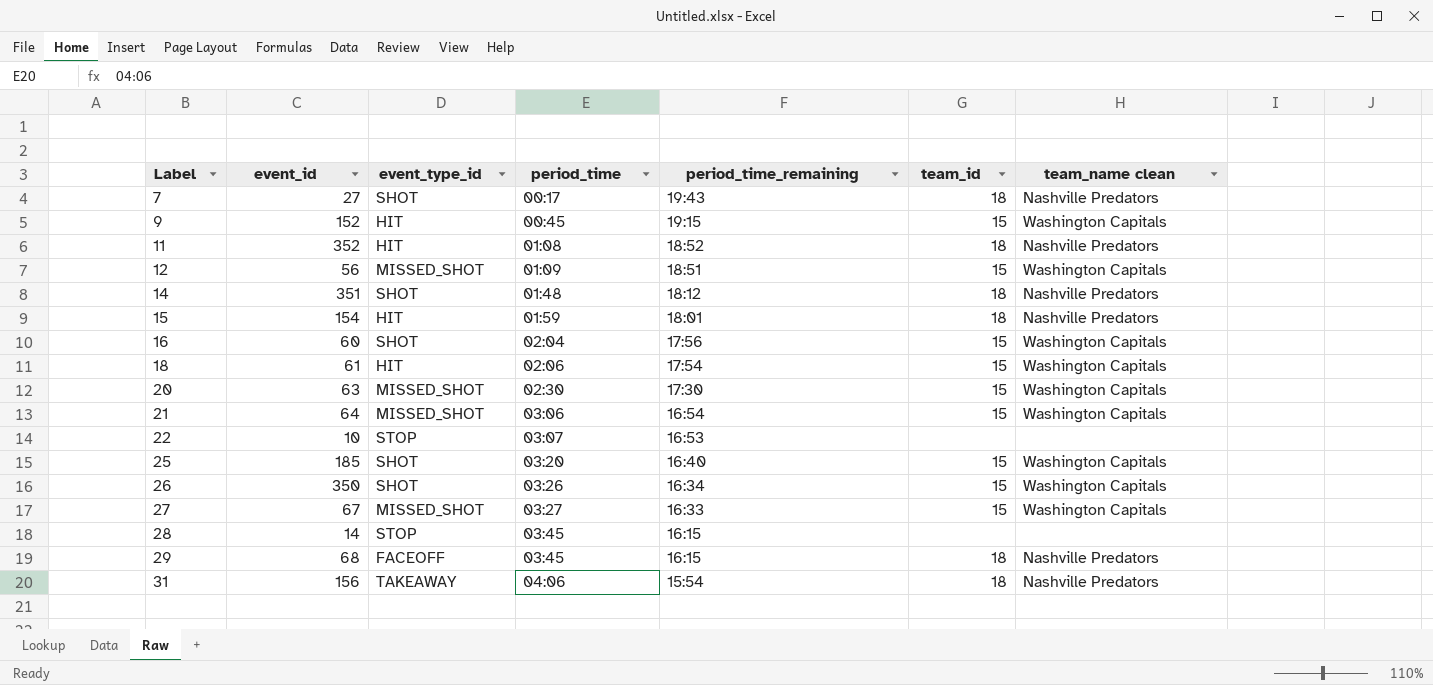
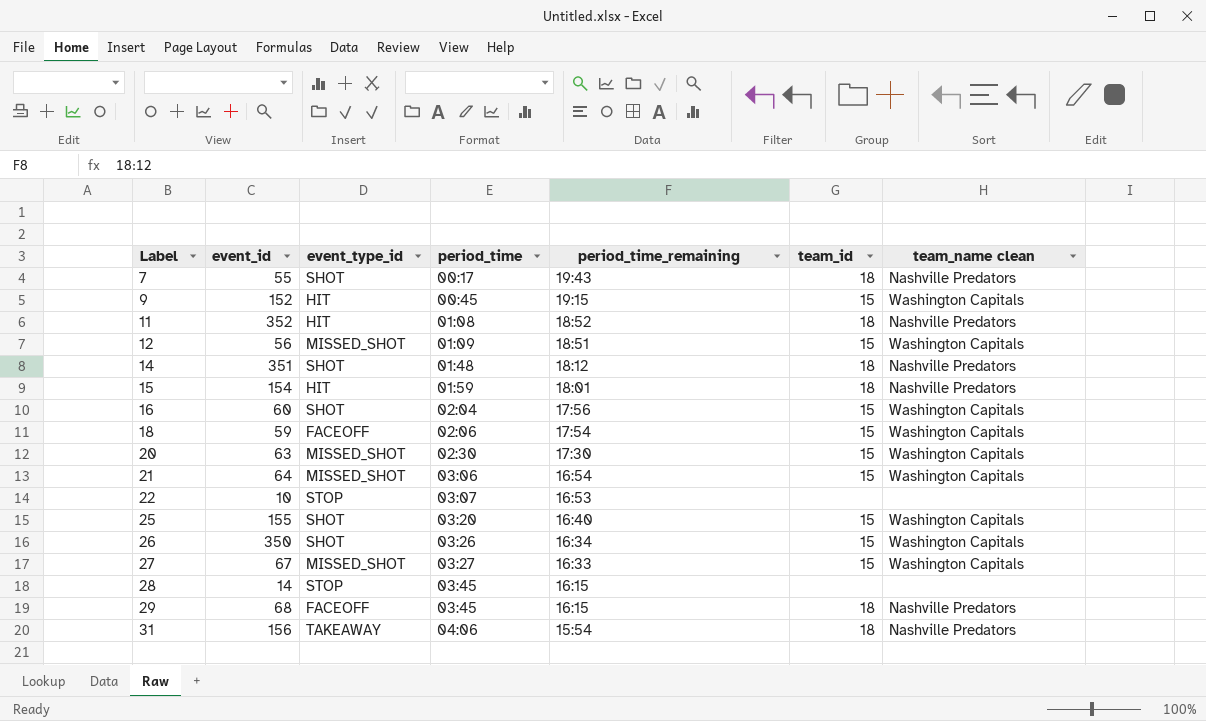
7 | event_id: 27 -> 55
18 | event_id: 61 -> 59
18 | event_type_id: HIT -> FACEOFF
25 | event_id: 185 -> 155

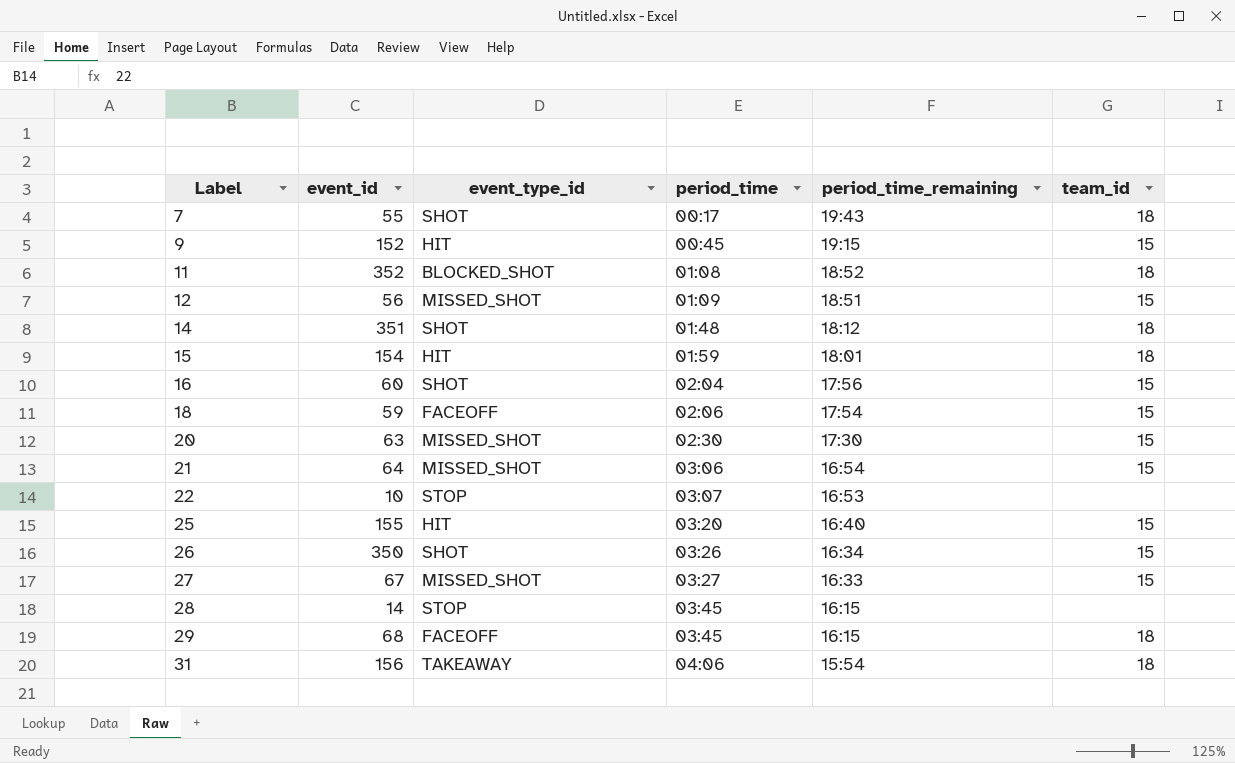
column team_name clean | position: 7 -> none
11 | event_type_id: HIT -> BLOCKED_SHOT
25 | event_type_id: SHOT -> HIT

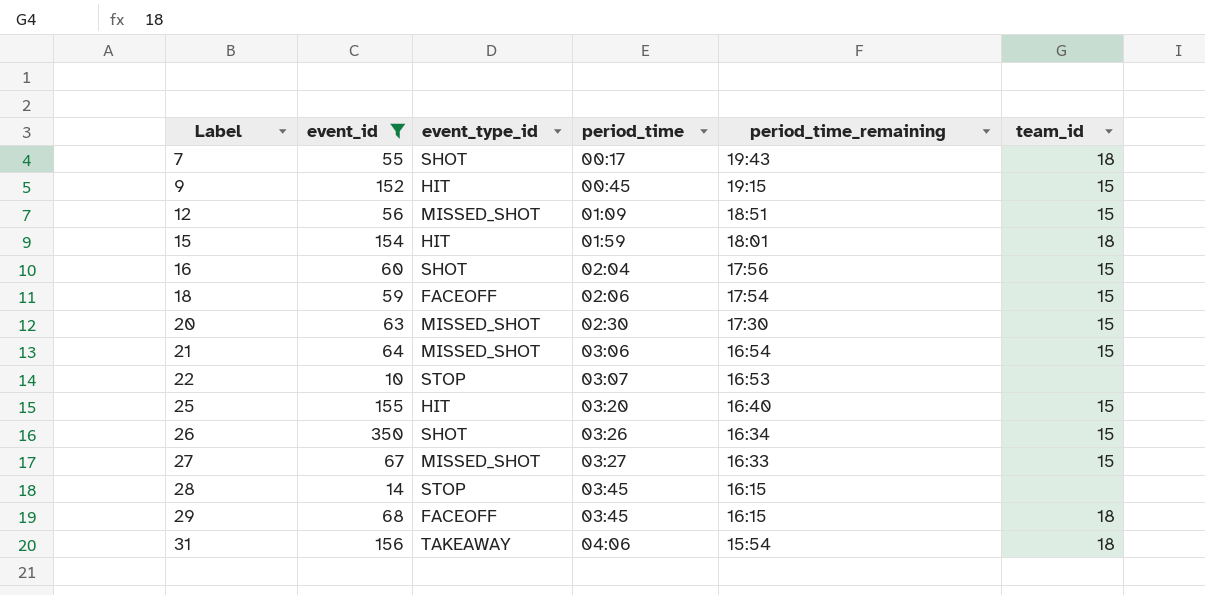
filter: none -> event_id <= 350

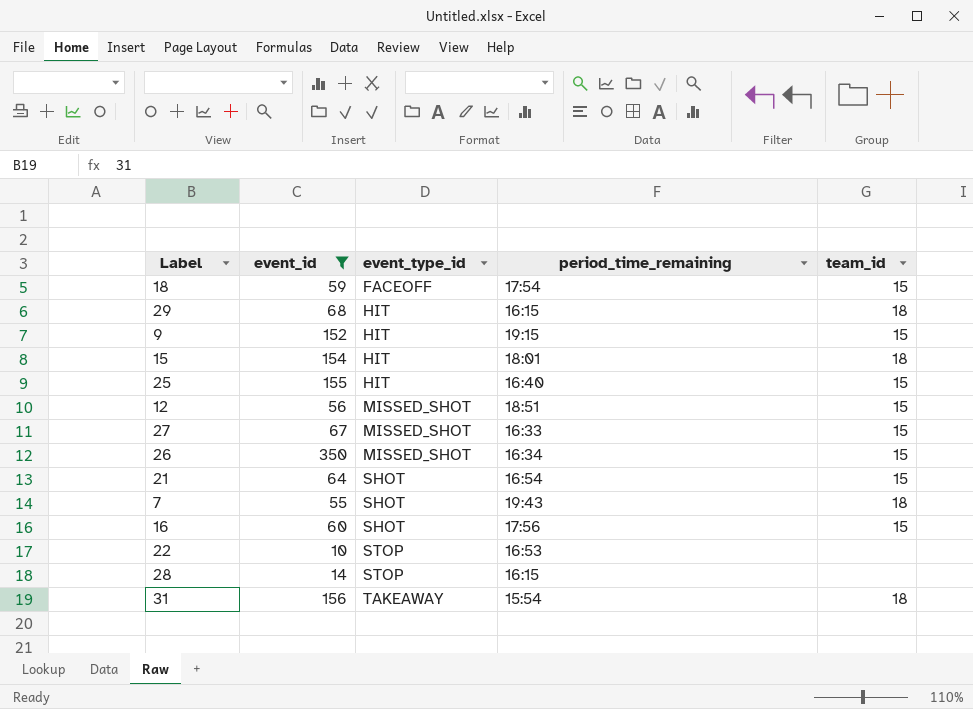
row order: Label ascending -> event_type_id ascending
column period_time | position: 4 -> none
row 20: 63 | MISSED_SHOT | 02:30 | 17:30 | 15 -> none
29 | event_type_id: FACEOFF -> HIT
26 | event_type_id: SHOT -> MISSED_SHOT
21 | event_type_id: MISSED_SHOT -> SHOT

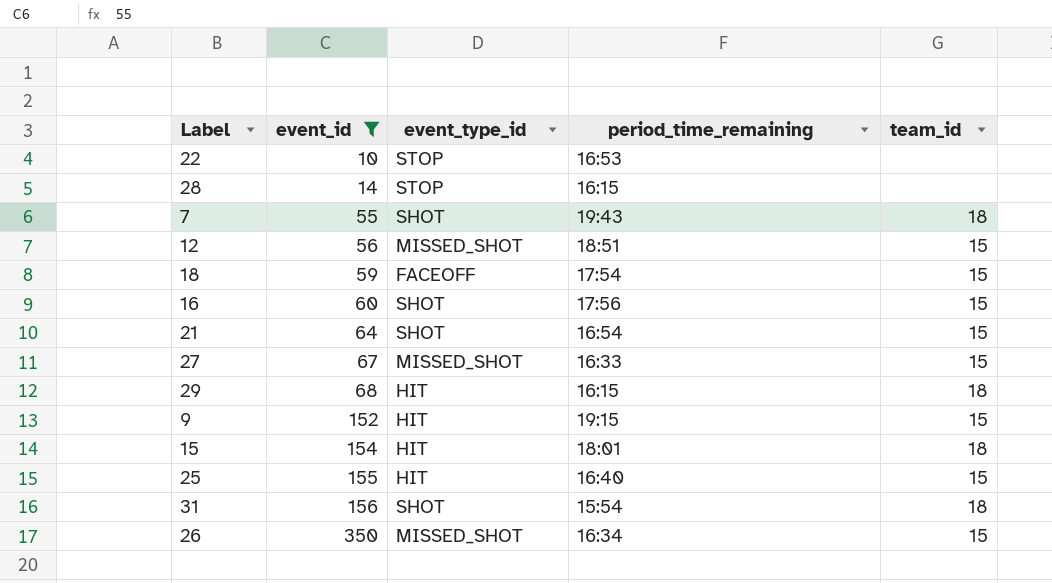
row order: event_type_id ascending -> event_id ascending
31 | event_type_id: TAKEAWAY -> SHOT

